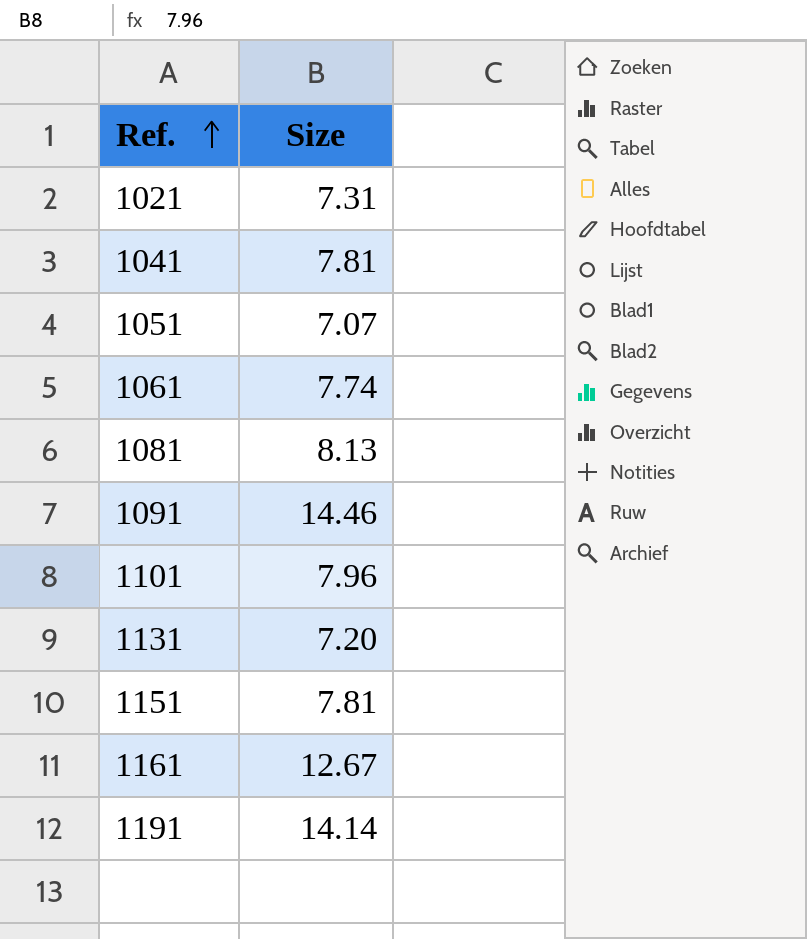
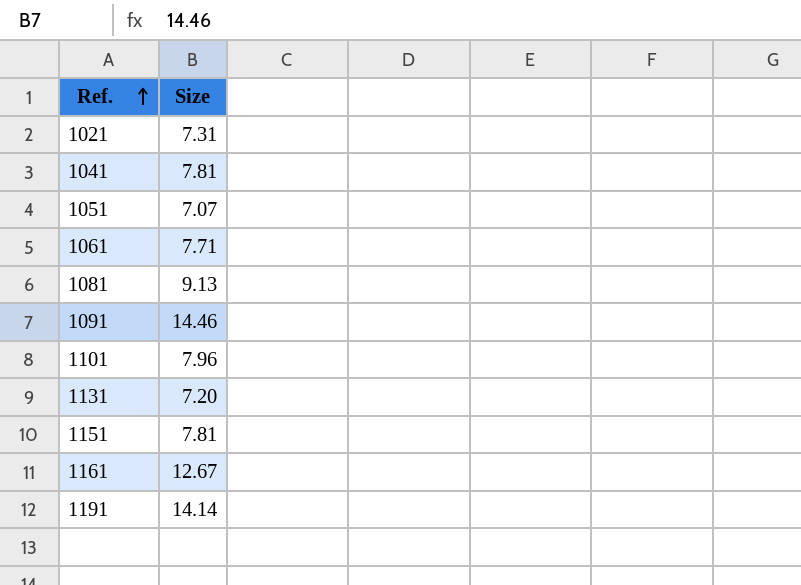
1061 | Size: 7.74 -> 7.71
1081 | Size: 8.13 -> 9.13

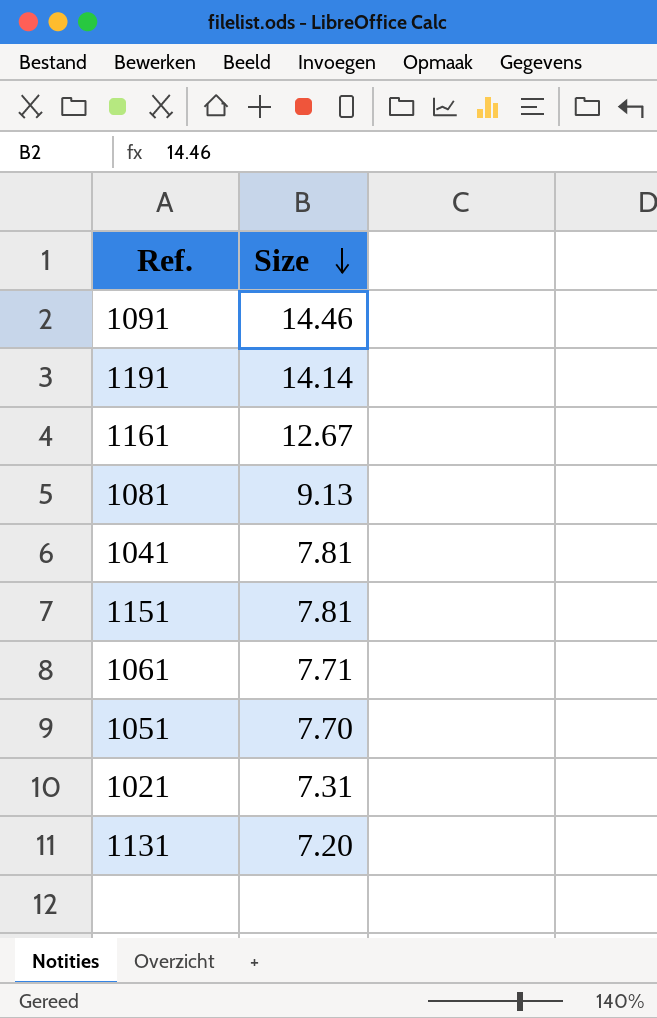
row order: Ref. ascending -> Size descending
row 1101: 7.96 -> none
1051 | Size: 7.07 -> 7.70

